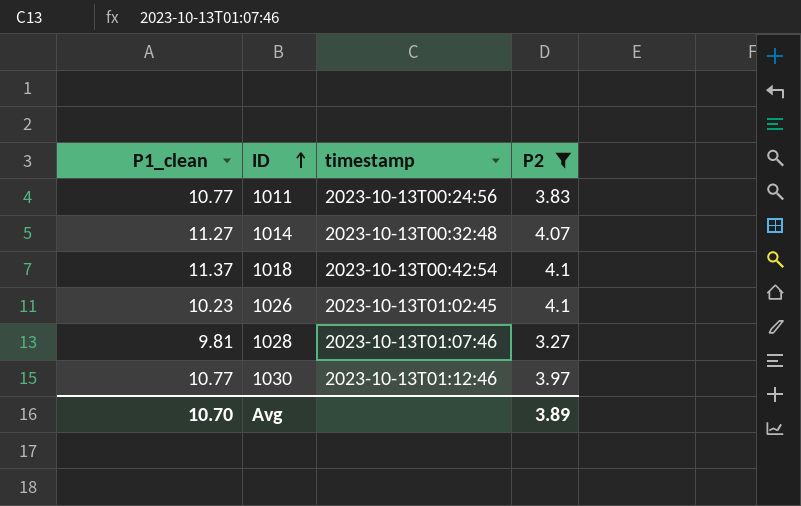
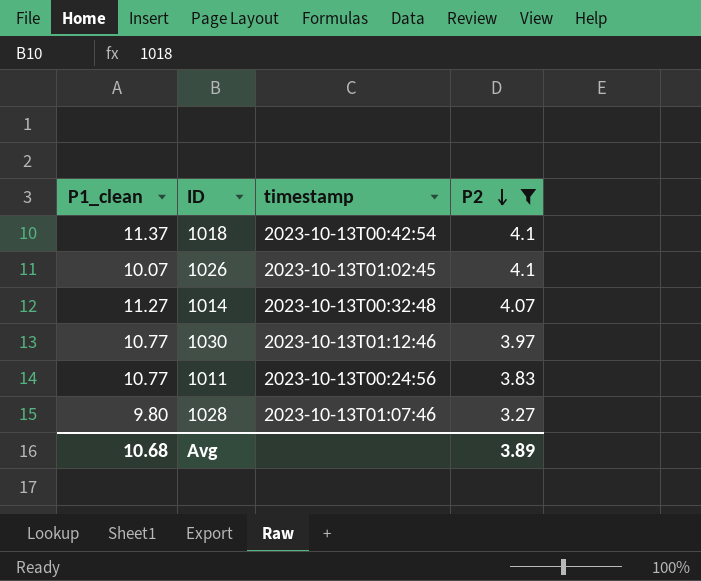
row order: ID ascending -> P2 descending
1026 | P1_clean: 10.23 -> 10.07
1028 | P1_clean: 9.81 -> 9.80
Avg | P1_clean: 10.70 -> 10.68

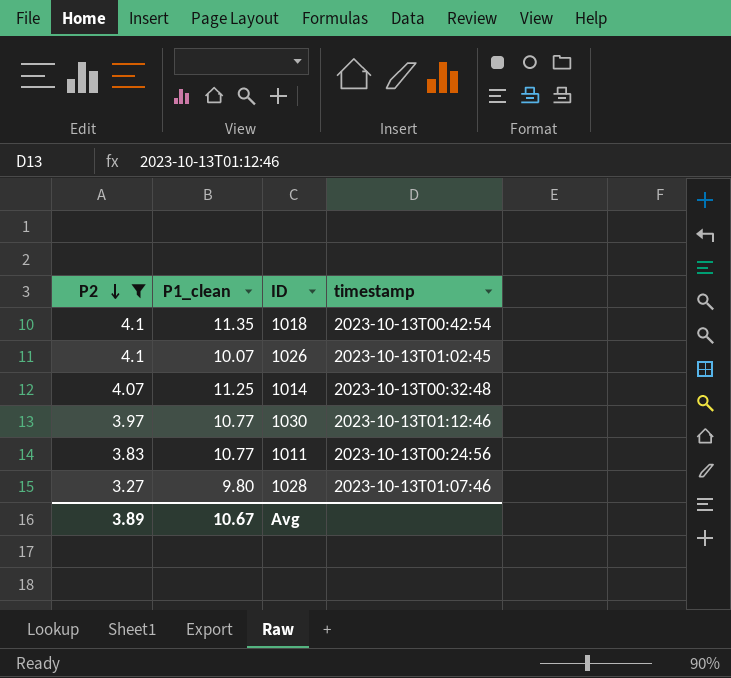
column P2 | position: 4 -> 1
1018 | P1_clean: 11.37 -> 11.35
1014 | P1_clean: 11.27 -> 11.25
Avg | P1_clean: 10.68 -> 10.67

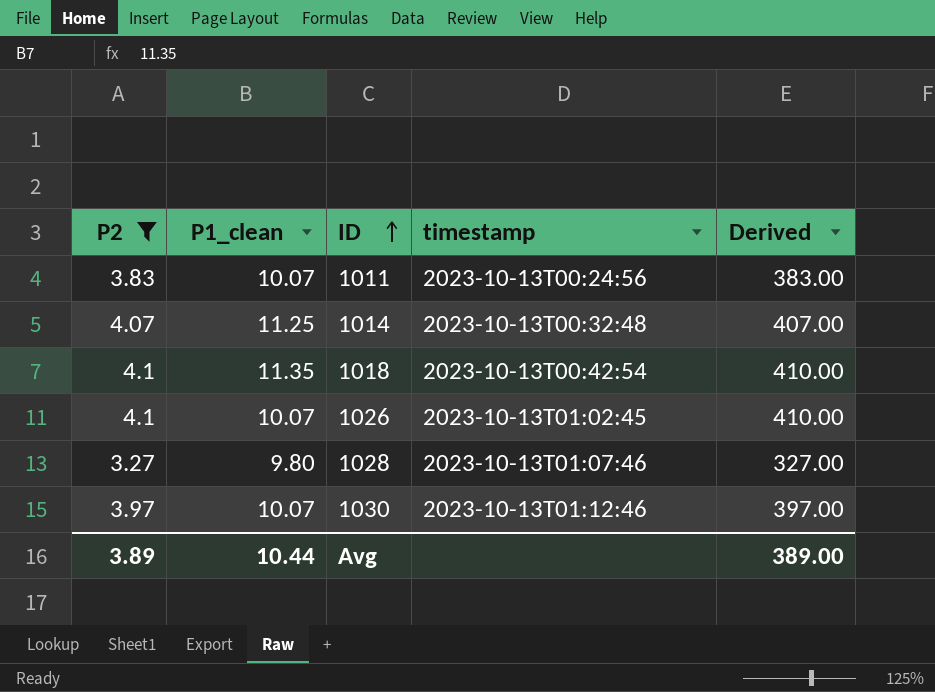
row order: P2 descending -> ID ascending
column Derived | formula: none -> [P2] * 100
1011 | P1_clean: 10.77 -> 10.07
1030 | P1_clean: 10.77 -> 10.07
Avg | P1_clean: 10.67 -> 10.44

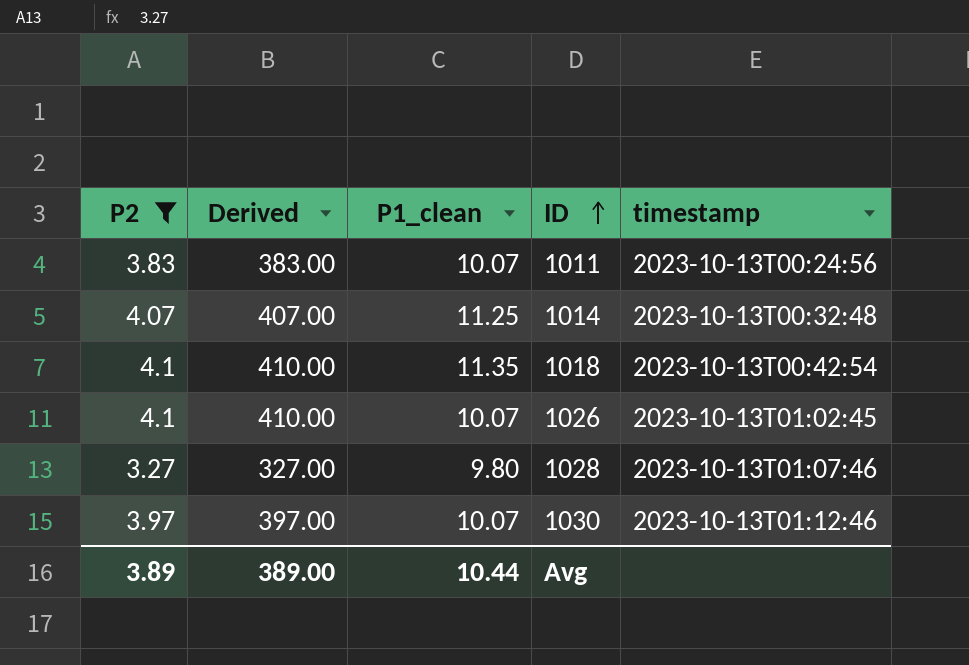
column Derived | position: 5 -> 2

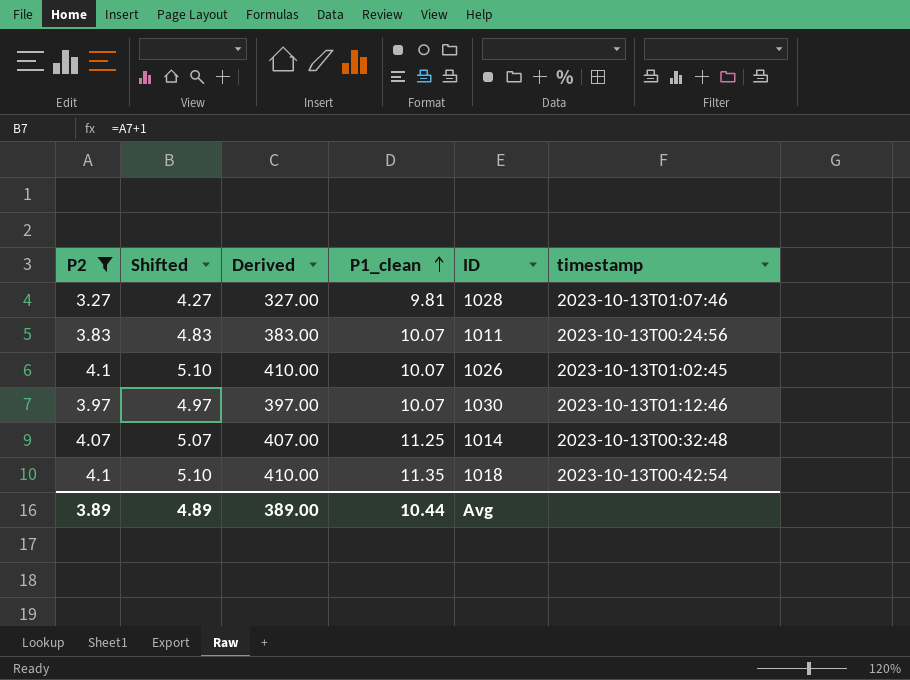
row order: ID ascending -> P1_clean ascending
column Shifted | formula: none -> [P2] + 1
1028 | P1_clean: 9.80 -> 9.81

